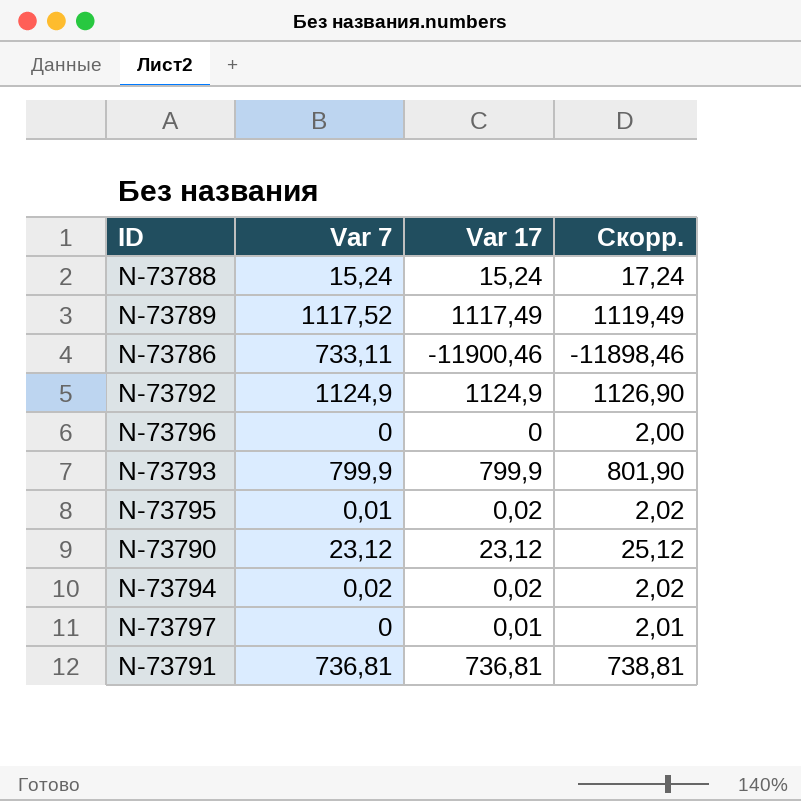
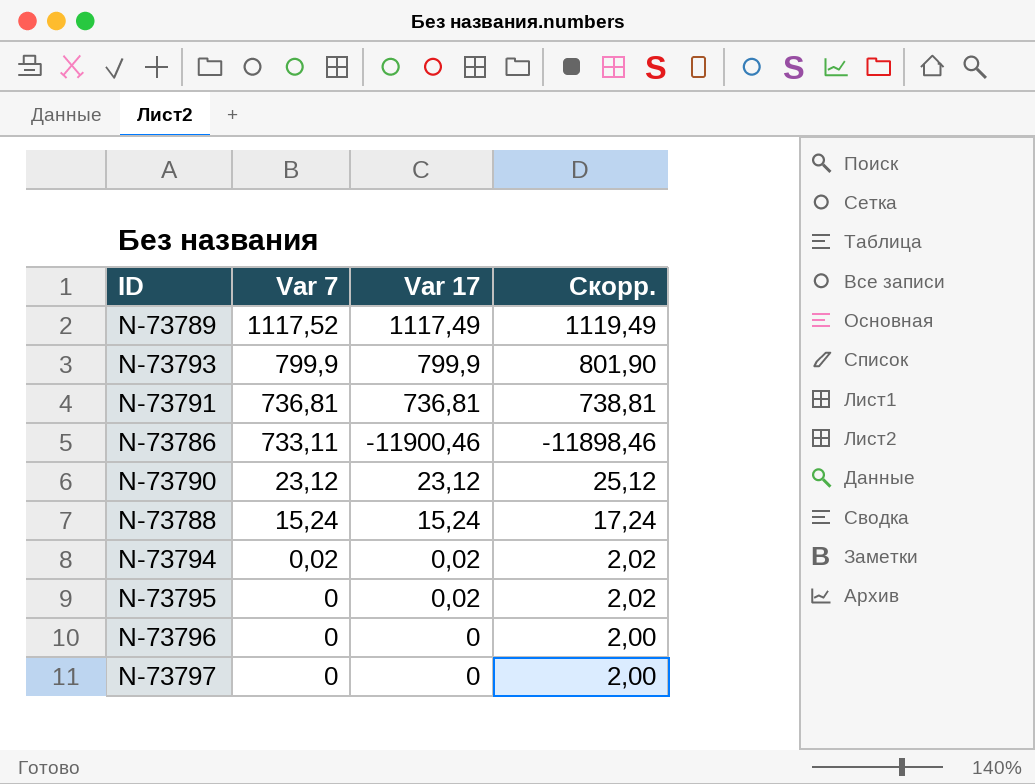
row order: none -> Var 7 descending
row N-73792: 1124,9 | 1124,9 | 1126,90 -> none
N-73795 | Var 7: 0,01 -> 0
N-73797 | Var 17: 0,01 -> 0
N-73797 | Скорр.: 2,01 -> 2,00

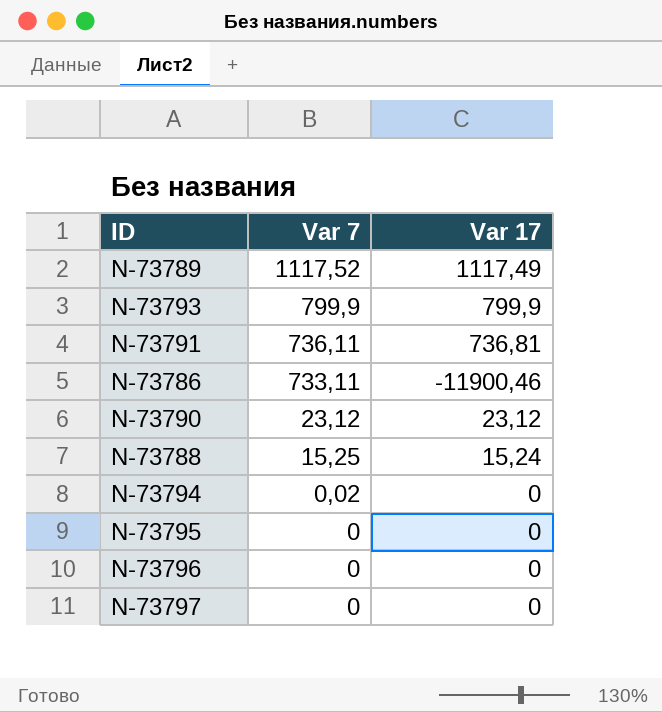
column Скорр. | formula: [Var 17] + 2 -> none
N-73791 | Var 7: 736,81 -> 736,11
N-73788 | Var 7: 15,24 -> 15,25
N-73794 | Var 17: 0,02 -> 0
N-73795 | Var 17: 0,02 -> 0

